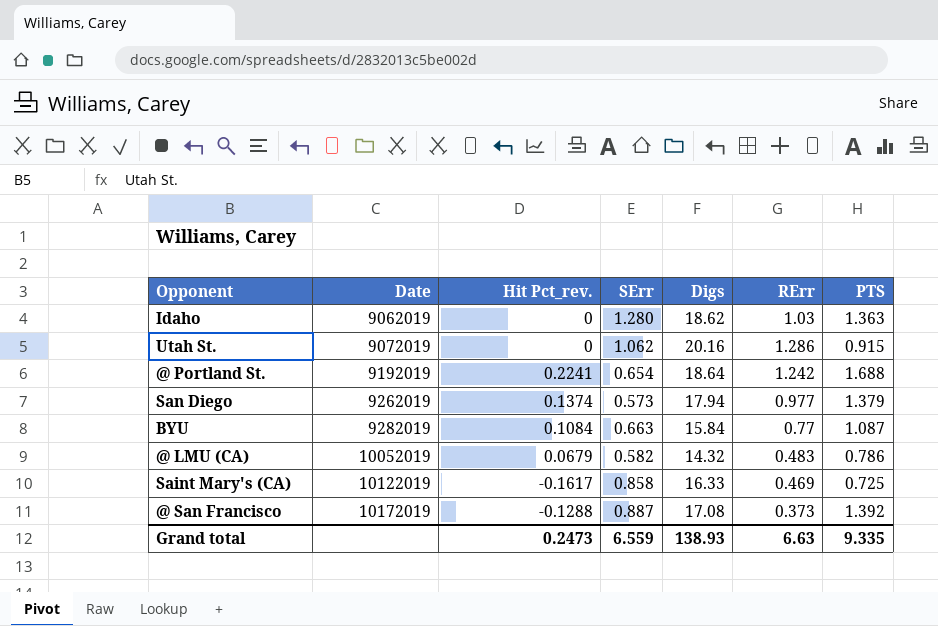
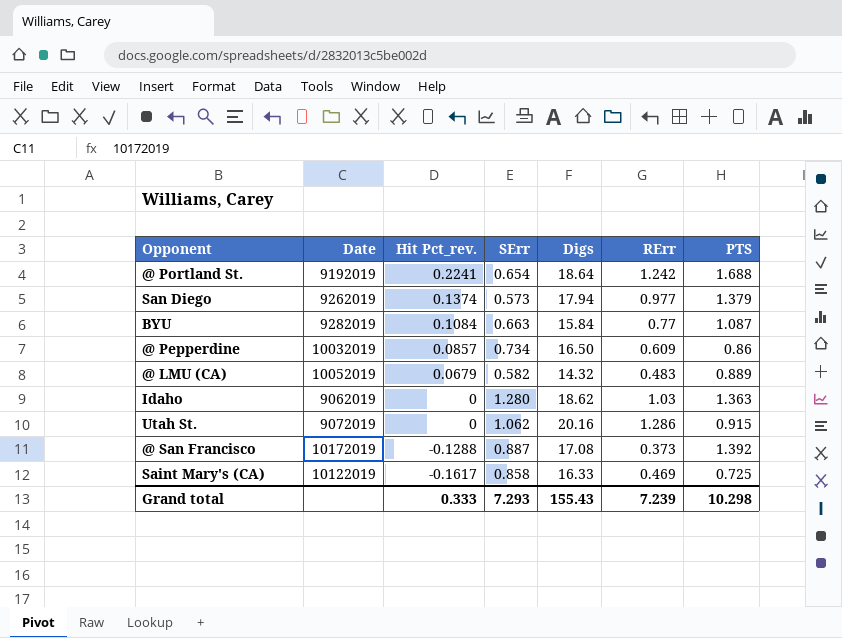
row order: Date ascending -> Hit Pct_rev. descending
row @ Pepperdine: none -> 10032019 | 0.0857 | 0.734 | 16.50 | 0.609 | 0.86
@ LMU (CA) | PTS: 0.786 -> 0.889
Grand total | Hit Pct_rev.: 0.2473 -> 0.333
Grand total | SErr: 6.559 -> 7.293
Grand total | Digs: 138.93 -> 155.43
Grand total | RErr: 6.63 -> 7.239
Grand total | PTS: 9.335 -> 10.298

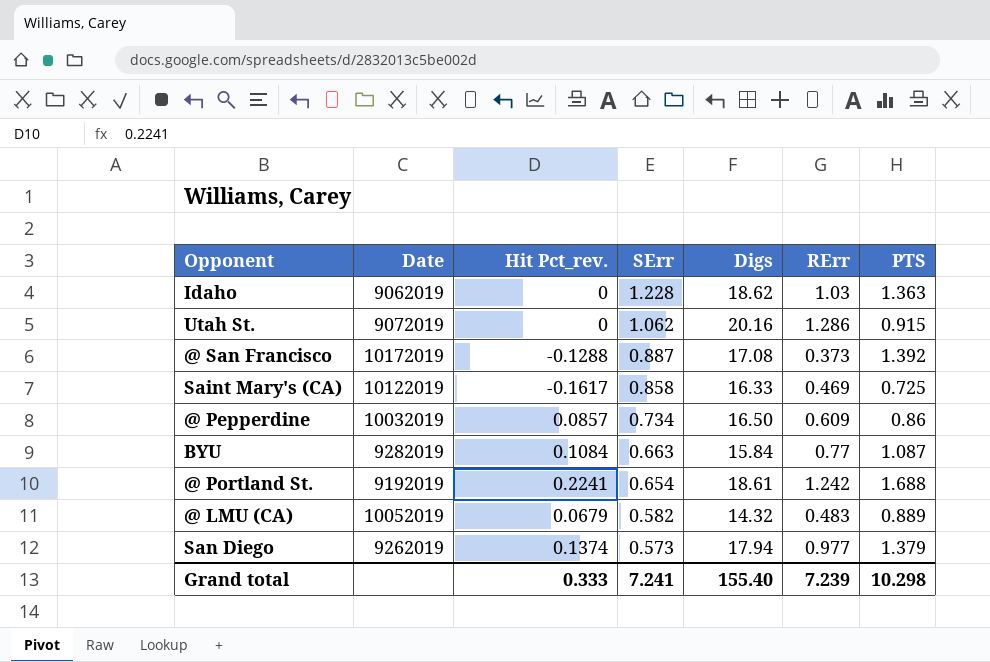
row order: Hit Pct_rev. descending -> SErr descending
Idaho | SErr: 1.280 -> 1.228
@ Portland St. | Digs: 18.64 -> 18.61
Grand total | SErr: 7.293 -> 7.241
Grand total | Digs: 155.43 -> 155.40

